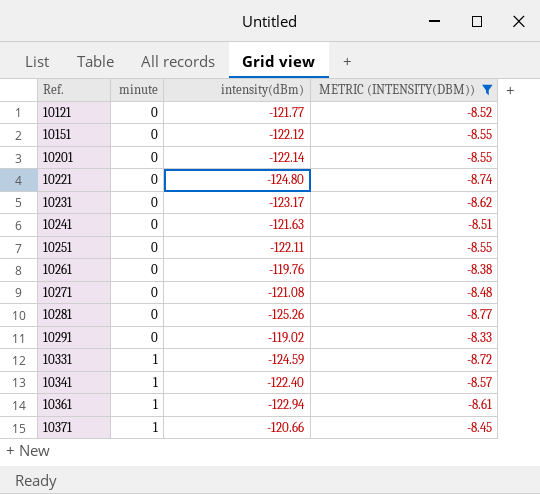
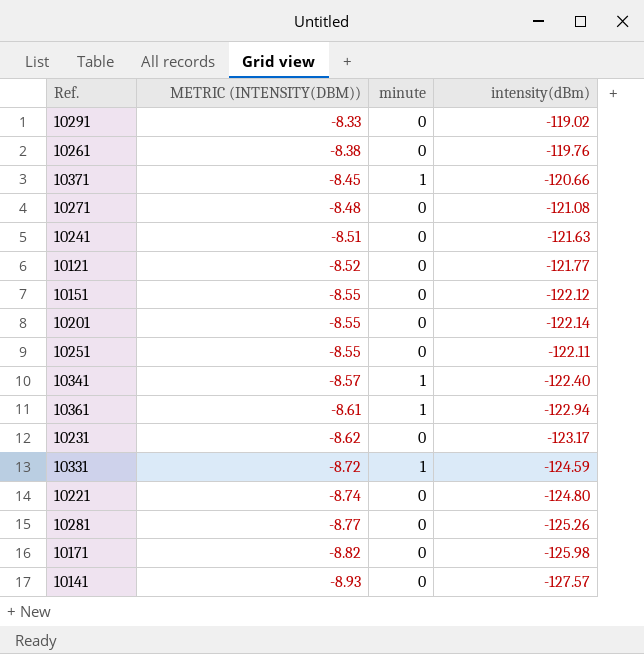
filter: METRIC (INTENSITY(DBM)) >= -8.77 -> none
row order: Ref. ascending -> METRIC (INTENSITY(DBM)) descending
column METRIC (INTENSITY(DBM)) | position: 4 -> 2

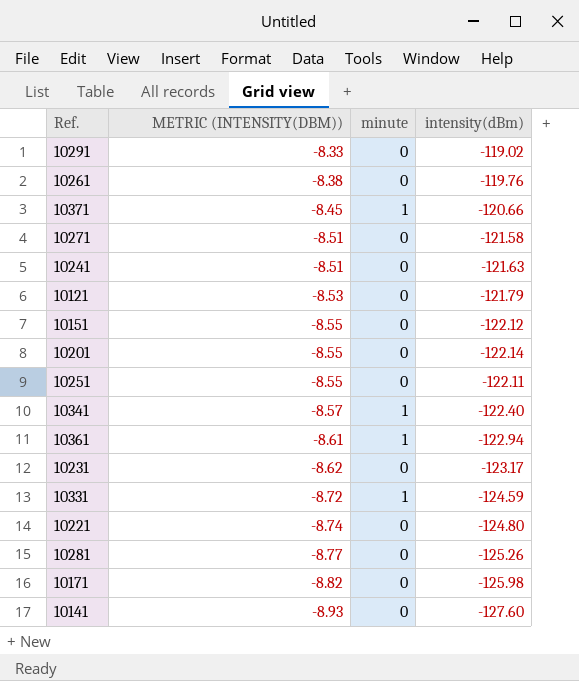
10271 | METRIC (INTENSITY(DBM)): -8.48 -> -8.51
10271 | intensity(dBm): -121.08 -> -121.58
10121 | METRIC (INTENSITY(DBM)): -8.52 -> -8.53
10121 | intensity(dBm): -121.77 -> -121.79
10141 | intensity(dBm): -127.57 -> -127.60

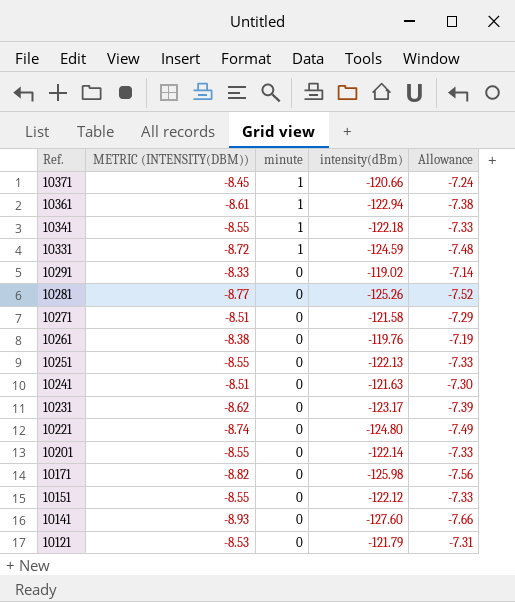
row order: METRIC (INTENSITY(DBM)) descending -> Ref. descending
column Allowance | formula: none -> [intensity(dBm)] * 0.06
10341 | METRIC (INTENSITY(DBM)): -8.57 -> -8.55
10341 | intensity(dBm): -122.40 -> -122.18
10251 | intensity(dBm): -122.11 -> -122.13

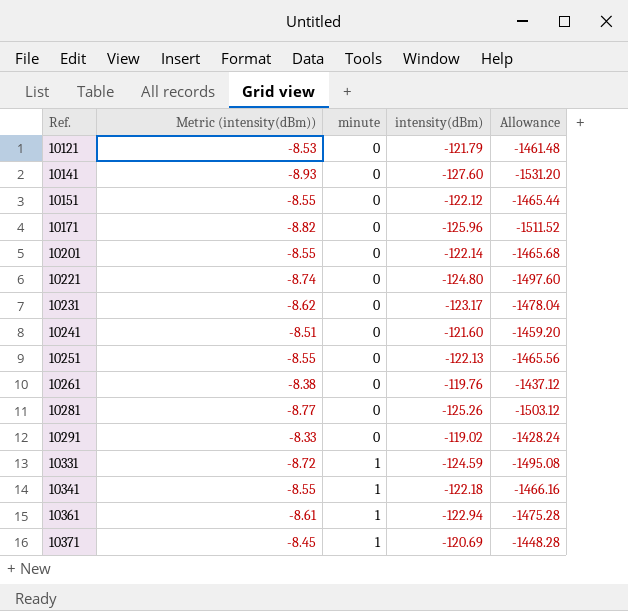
row order: Ref. descending -> Ref. ascending
column name: METRIC (INTENSITY(DBM)) -> Metric (intensity(dBm))
column Allowance | formula: [intensity(dBm)] * 0.06 -> [intensity(dBm)] * 12
row 10271: -8.51 | 0 | -121.58 | -7.29 -> none
10171 | intensity(dBm): -125.98 -> -125.96
10241 | intensity(dBm): -121.63 -> -121.60
10371 | intensity(dBm): -120.66 -> -120.69

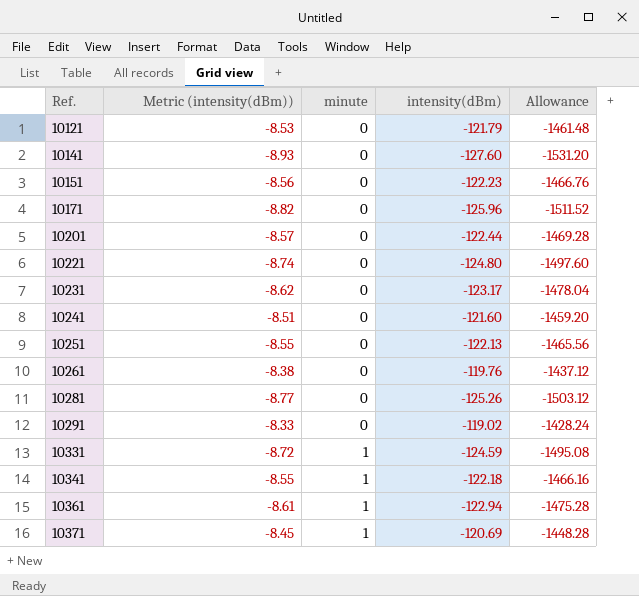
10151 | Metric (intensity(dBm)): -8.55 -> -8.56
10151 | intensity(dBm): -122.12 -> -122.23
10151 | Allowance: -1465.44 -> -1466.76
10201 | Metric (intensity(dBm)): -8.55 -> -8.57
10201 | intensity(dBm): -122.14 -> -122.44
10201 | Allowance: -1465.68 -> -1469.28

